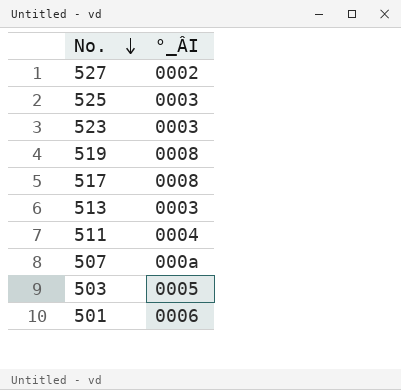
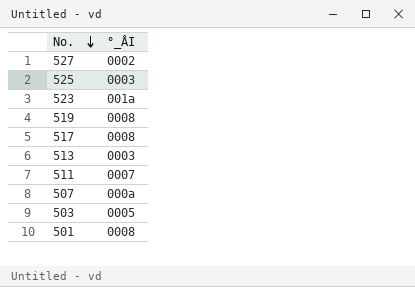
523 | °_ÂI: 0003 -> 001a
511 | °_ÂI: 0004 -> 0007
501 | °_ÂI: 0006 -> 0008

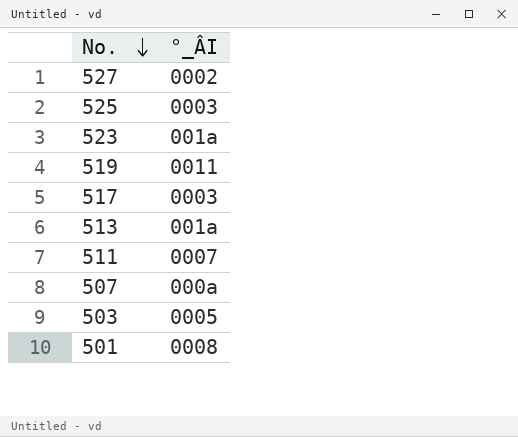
519 | °_ÂI: 0008 -> 0011
517 | °_ÂI: 0008 -> 0003
513 | °_ÂI: 0003 -> 001a

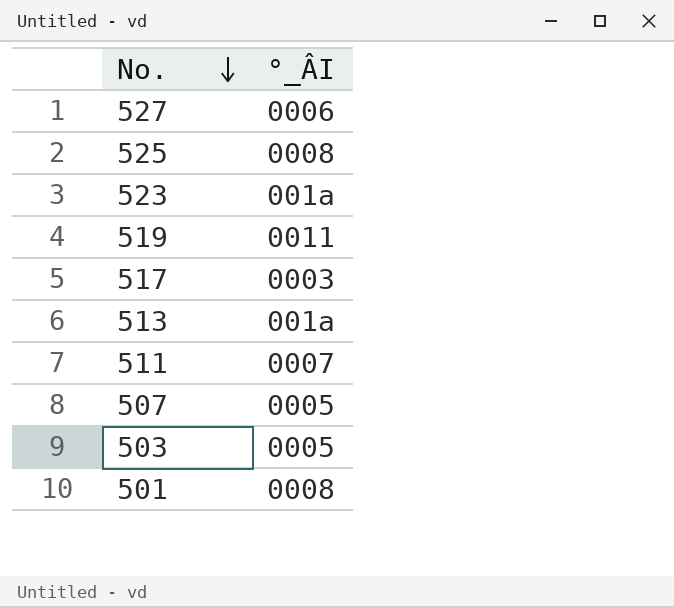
527 | °_ÂI: 0002 -> 0006
525 | °_ÂI: 0003 -> 0008
507 | °_ÂI: 000a -> 0005

